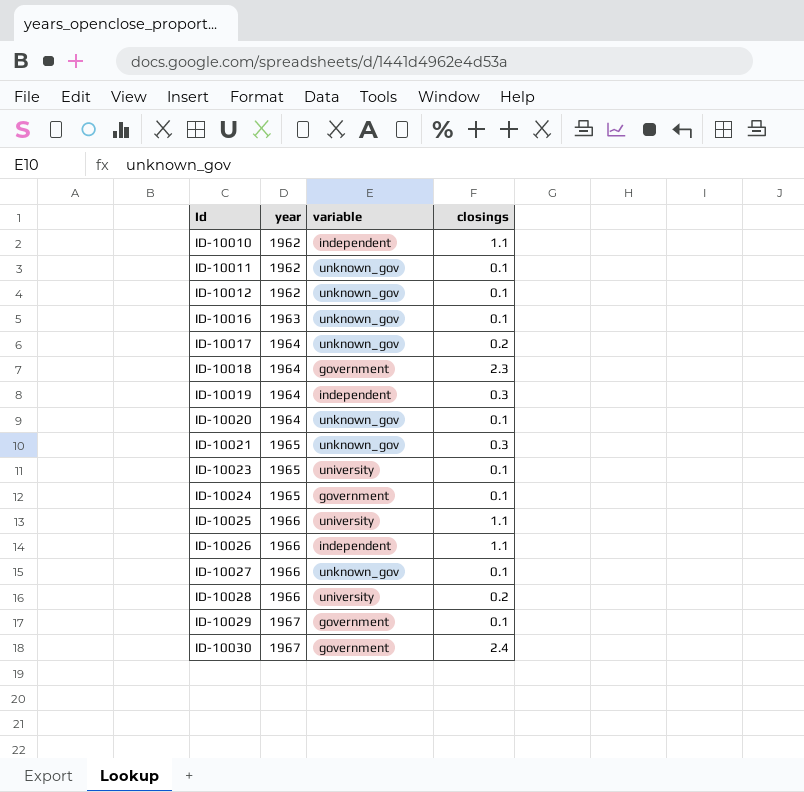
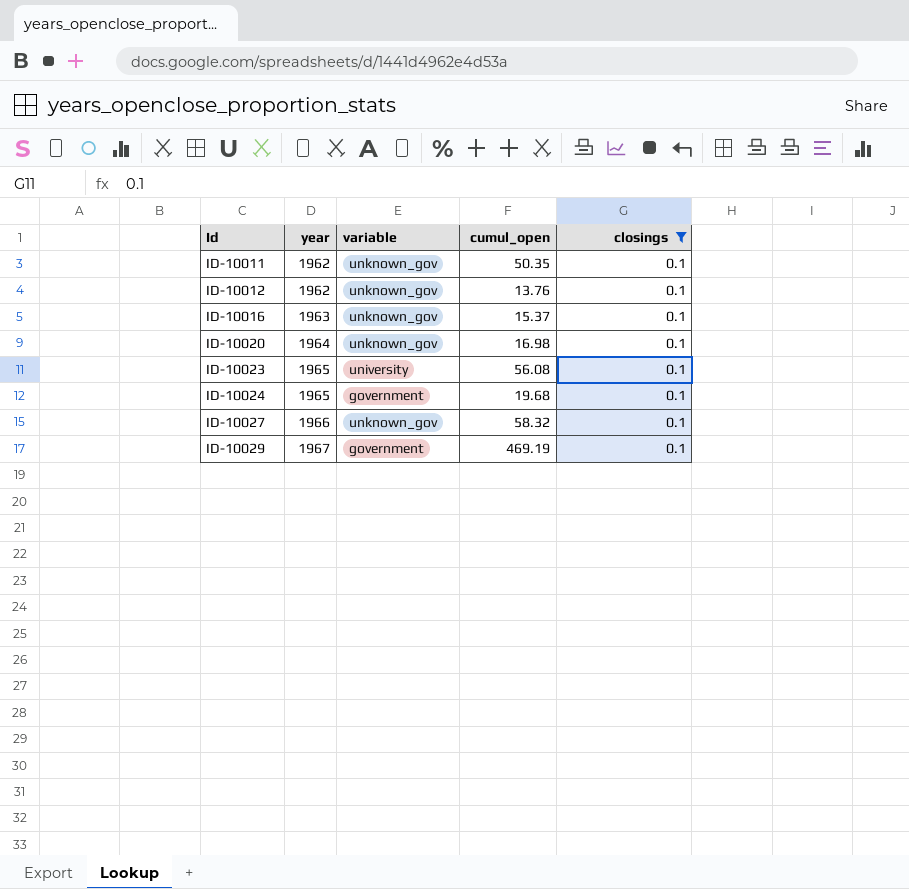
filter: none -> closings = 0.1
column cumul_open | position: none -> 4

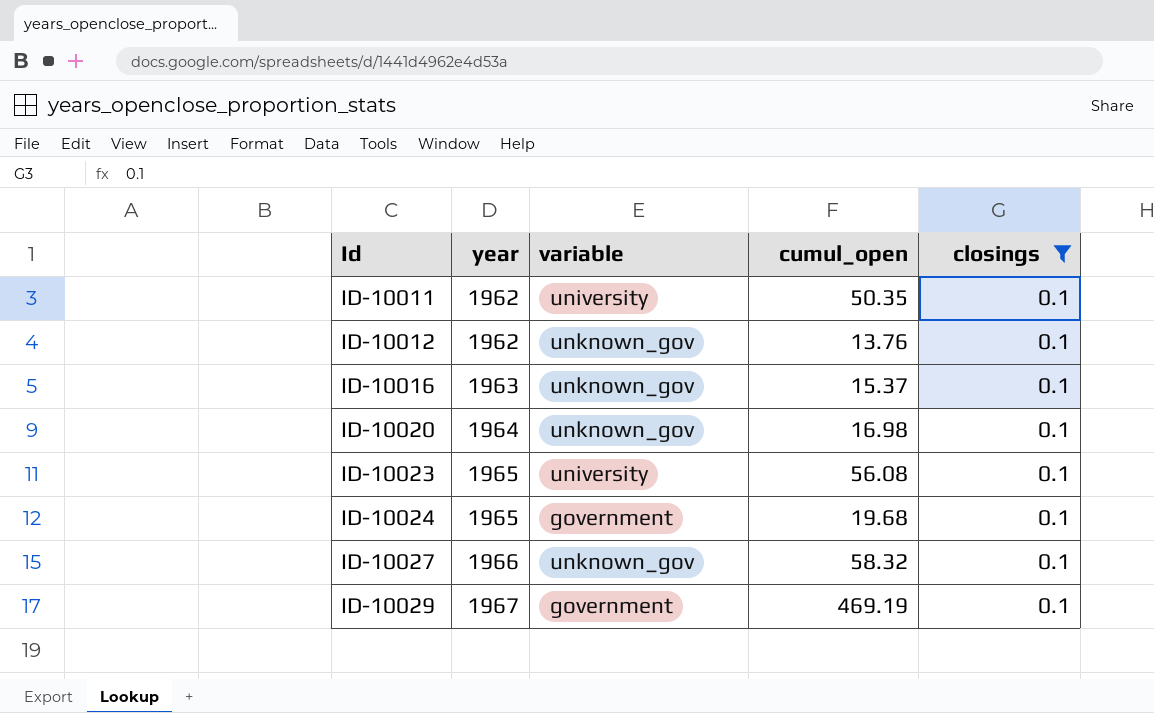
ID-10011 | variable: unknown_gov -> university

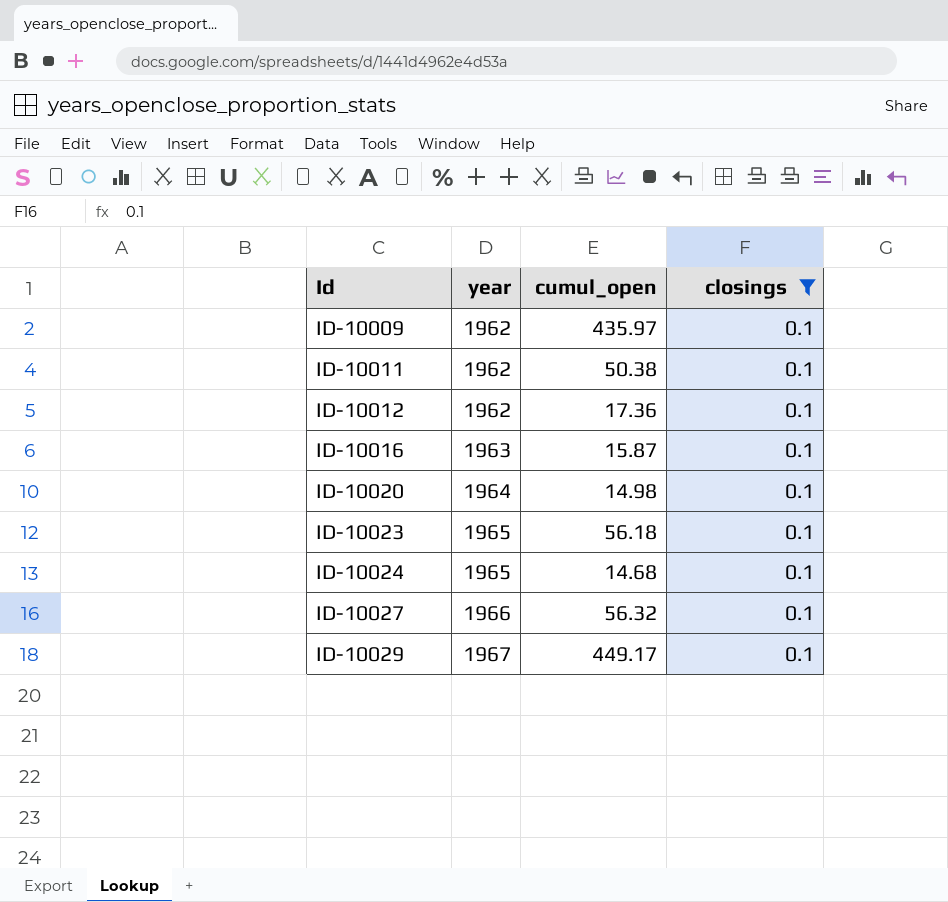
column variable | position: 3 -> none
row ID-10009: none -> 1962 | 435.97 | 0.1
ID-10011 | cumul_open: 50.35 -> 50.38
ID-10012 | cumul_open: 13.76 -> 17.36
ID-10016 | cumul_open: 15.37 -> 15.87
ID-10020 | cumul_open: 16.98 -> 14.98
ID-10023 | cumul_open: 56.08 -> 56.18
ID-10024 | cumul_open: 19.68 -> 14.68
ID-10027 | cumul_open: 58.32 -> 56.32
ID-10029 | cumul_open: 469.19 -> 449.17

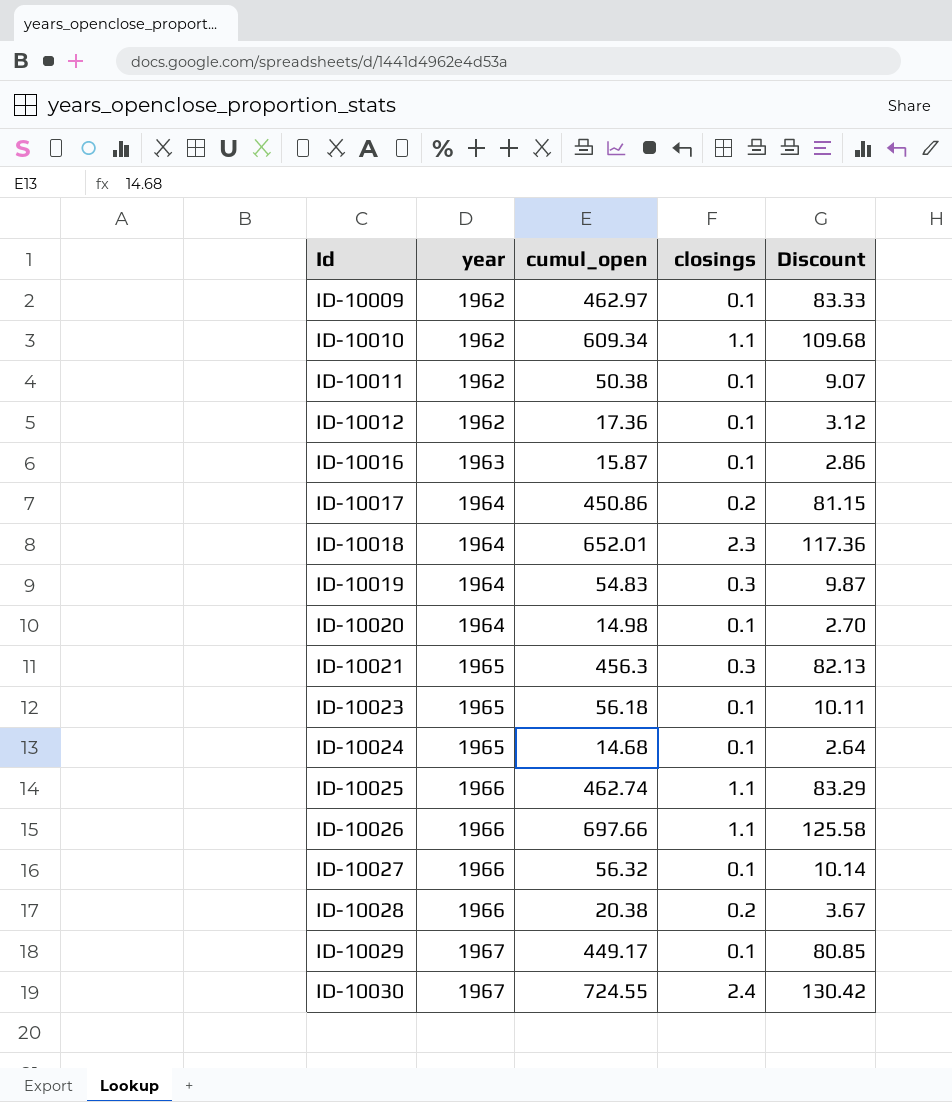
filter: closings = 0.1 -> none
column Discount | formula: none -> [cumul_open] * 0.18
ID-10009 | cumul_open: 435.97 -> 462.97

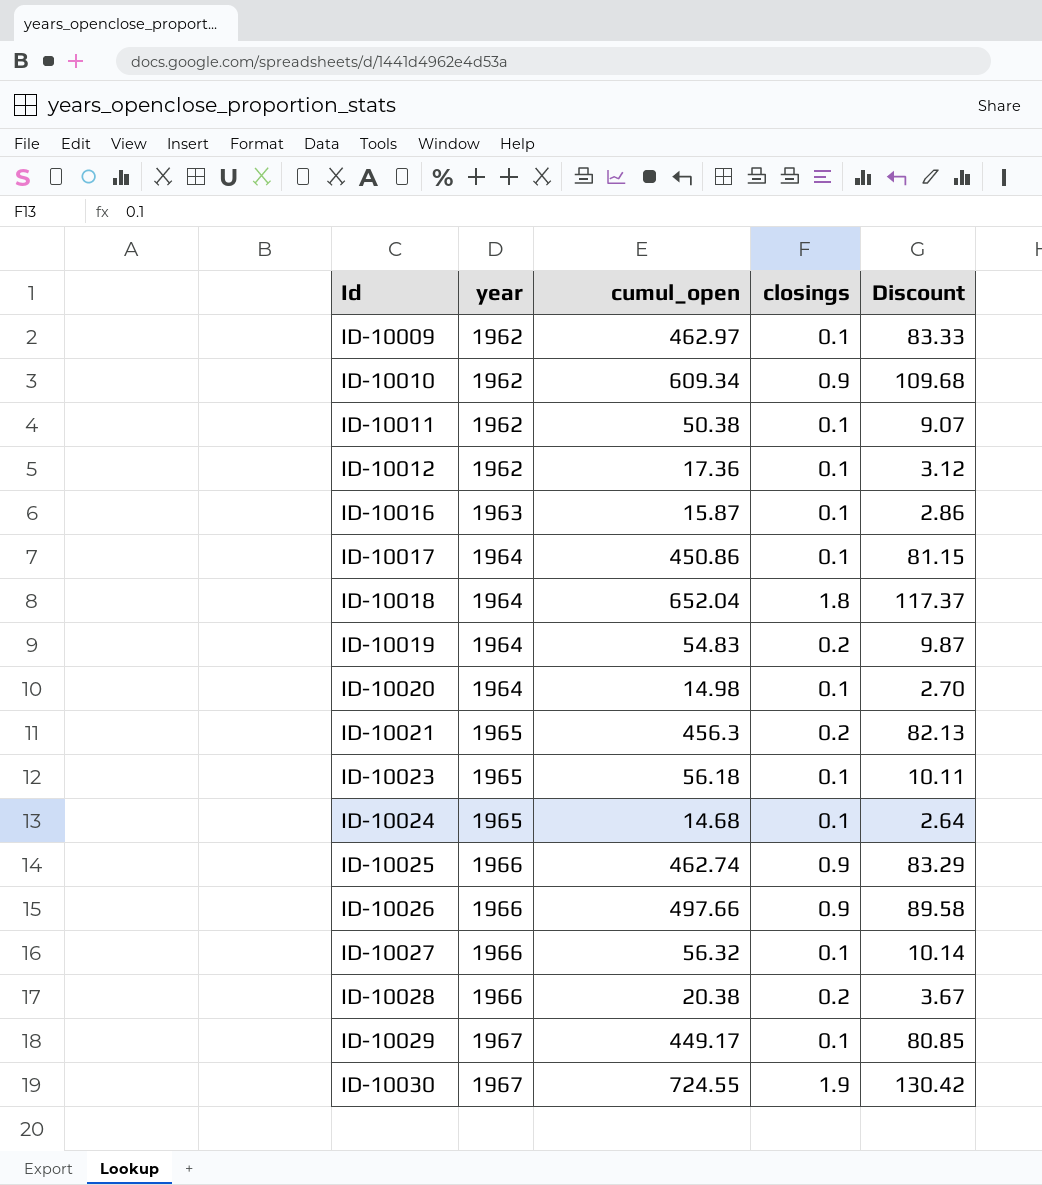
ID-10010 | closings: 1.1 -> 0.9
ID-10017 | closings: 0.2 -> 0.1
ID-10018 | cumul_open: 652.01 -> 652.04
ID-10018 | closings: 2.3 -> 1.8
ID-10018 | Discount: 117.36 -> 117.37
ID-10019 | closings: 0.3 -> 0.2
ID-10021 | closings: 0.3 -> 0.2
ID-10025 | closings: 1.1 -> 0.9
ID-10026 | cumul_open: 697.66 -> 497.66
ID-10026 | closings: 1.1 -> 0.9
ID-10026 | Discount: 125.58 -> 89.58
ID-10030 | closings: 2.4 -> 1.9

